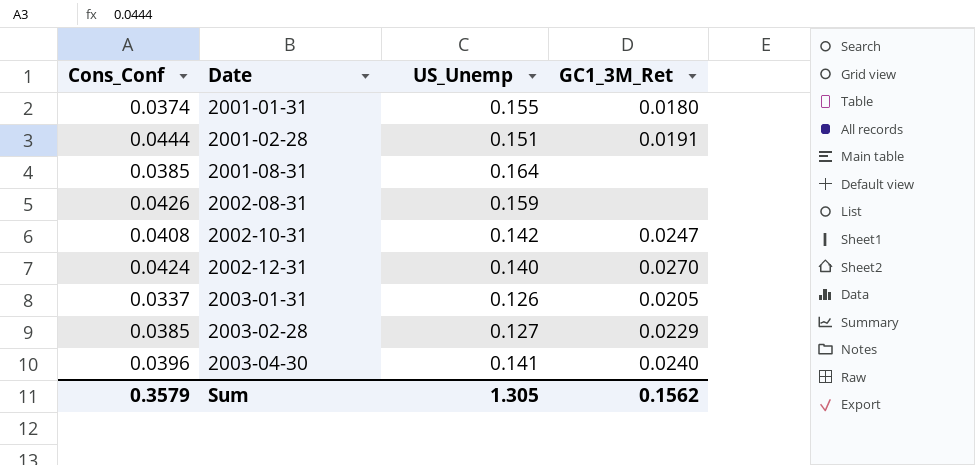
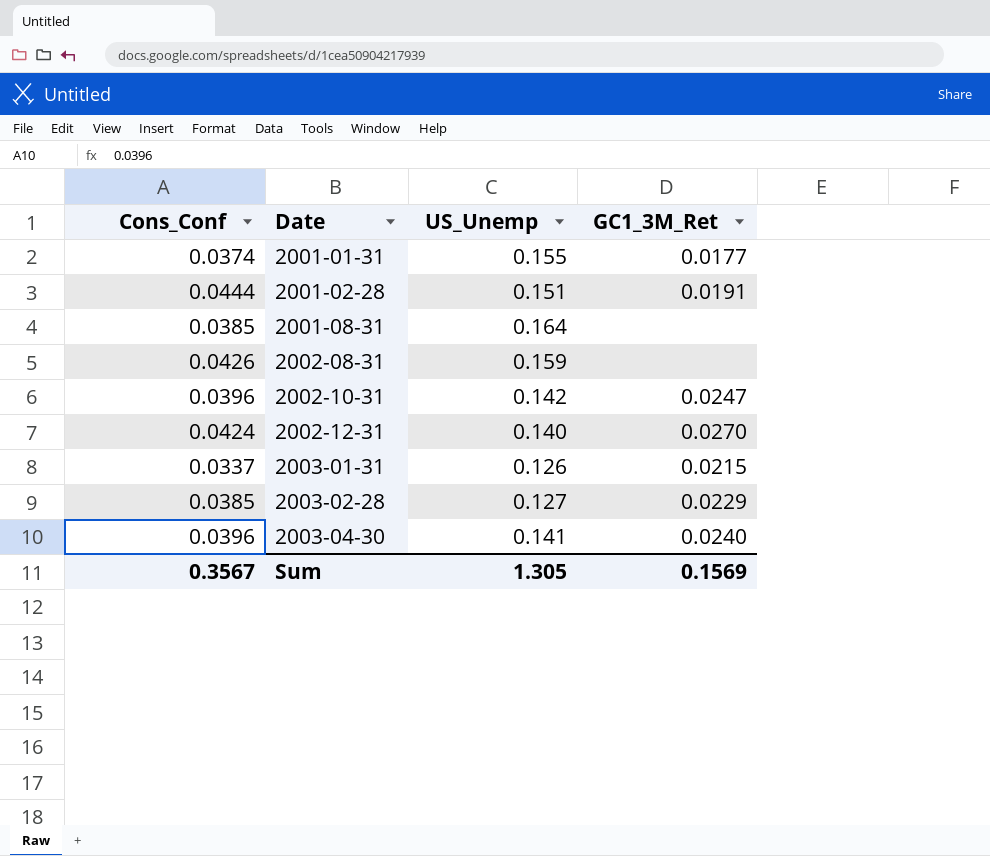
2001-01-31 | GC1_3M_Ret: 0.0180 -> 0.0177
2002-10-31 | Cons_Conf: 0.0408 -> 0.0396
2003-01-31 | GC1_3M_Ret: 0.0205 -> 0.0215
Sum | Cons_Conf: 0.3579 -> 0.3567
Sum | GC1_3M_Ret: 0.1562 -> 0.1569

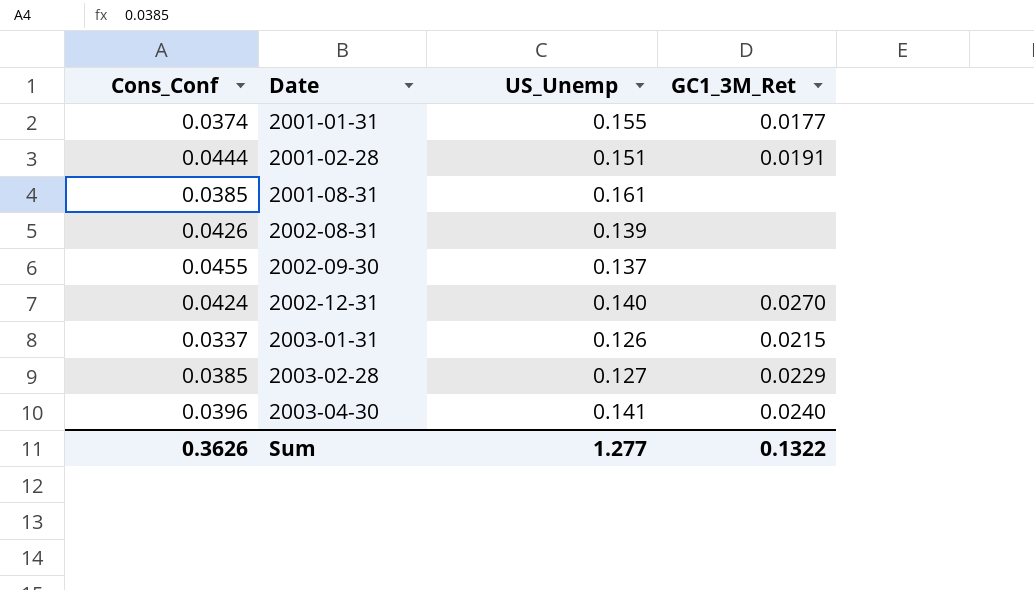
row 2002-10-31: 0.0396 | 0.142 | 0.0247 -> none
2001-08-31 | US_Unemp: 0.164 -> 0.161
2002-08-31 | US_Unemp: 0.159 -> 0.139
row 2002-09-30: none -> 0.0455 | 0.137 | none
Sum | Cons_Conf: 0.3567 -> 0.3626
Sum | US_Unemp: 1.305 -> 1.277
Sum | GC1_3M_Ret: 0.1569 -> 0.1322

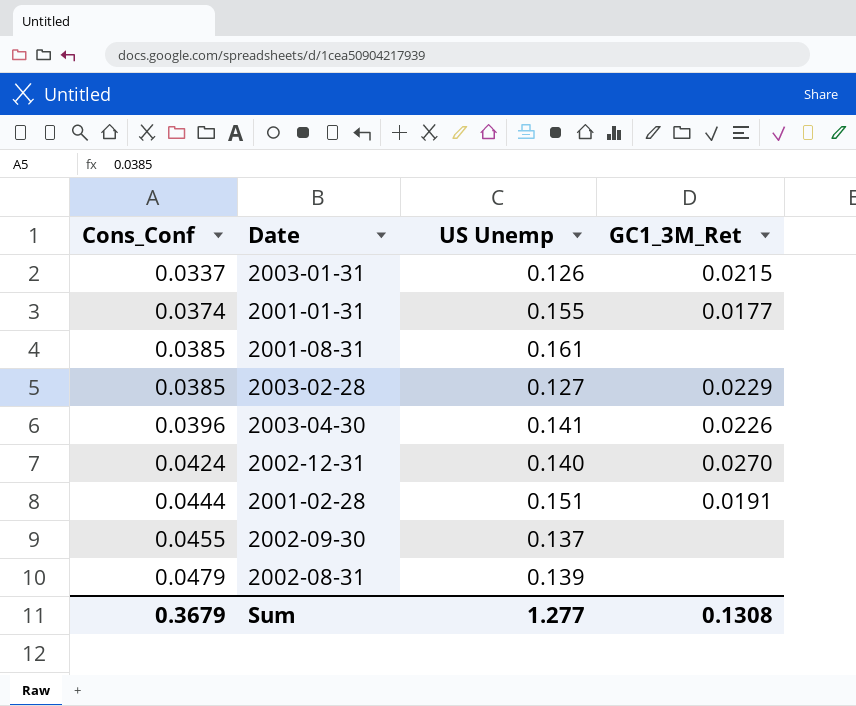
row order: Date ascending -> Cons_Conf ascending
column name: US_Unemp -> US Unemp
2003-04-30 | GC1_3M_Ret: 0.0240 -> 0.0226
2002-08-31 | Cons_Conf: 0.0426 -> 0.0479
Sum | Cons_Conf: 0.3626 -> 0.3679
Sum | GC1_3M_Ret: 0.1322 -> 0.1308

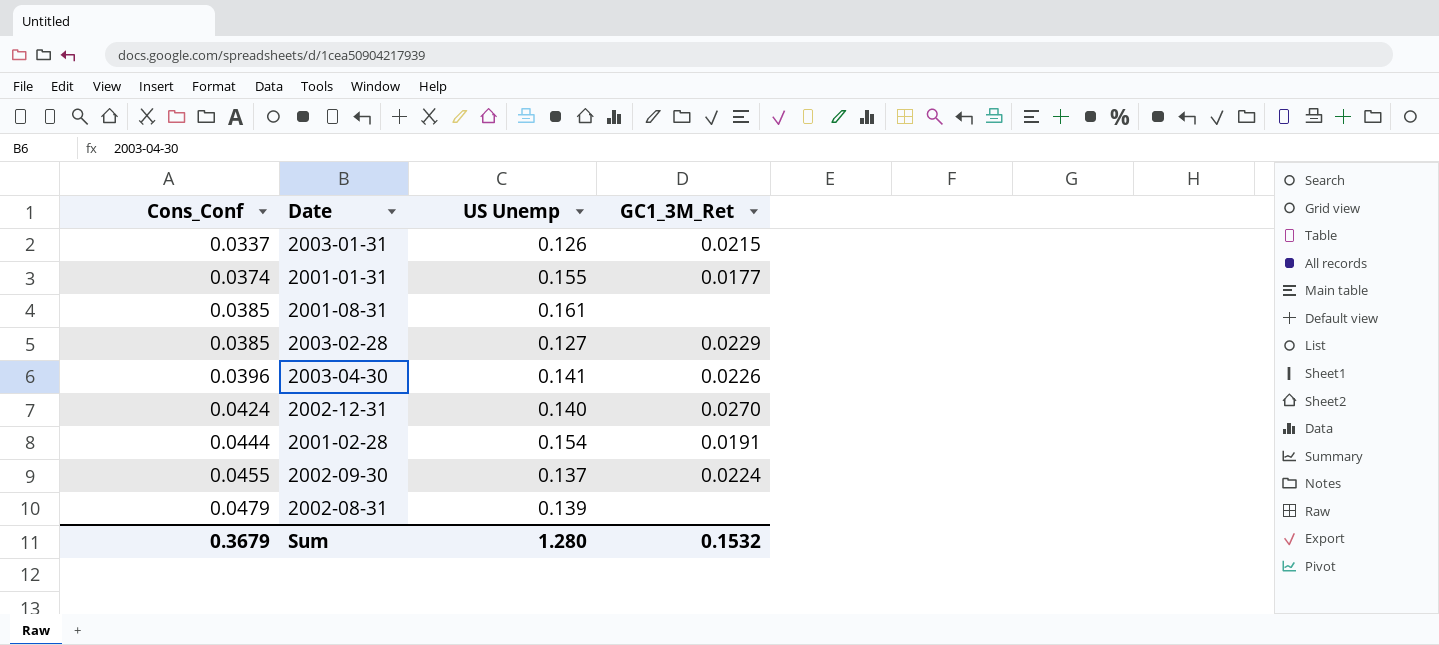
2001-02-28 | US Unemp: 0.151 -> 0.154
2002-09-30 | GC1_3M_Ret: none -> 0.0224
Sum | US Unemp: 1.277 -> 1.280
Sum | GC1_3M_Ret: 0.1308 -> 0.1532

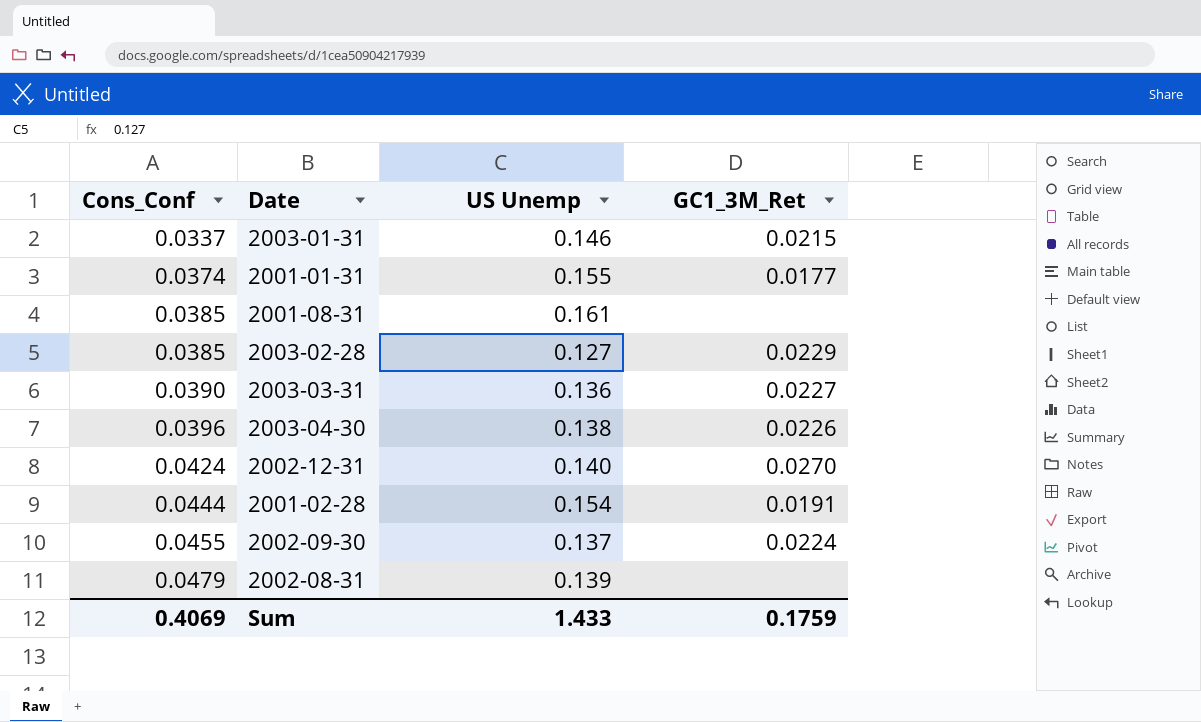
2003-01-31 | US Unemp: 0.126 -> 0.146
row 2003-03-31: none -> 0.0390 | 0.136 | 0.0227
2003-04-30 | US Unemp: 0.141 -> 0.138
Sum | Cons_Conf: 0.3679 -> 0.4069
Sum | US Unemp: 1.280 -> 1.433
Sum | GC1_3M_Ret: 0.1532 -> 0.1759

